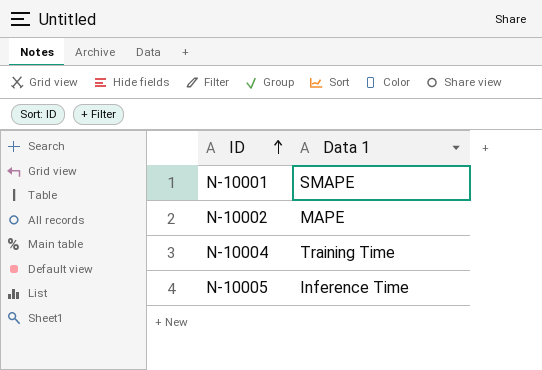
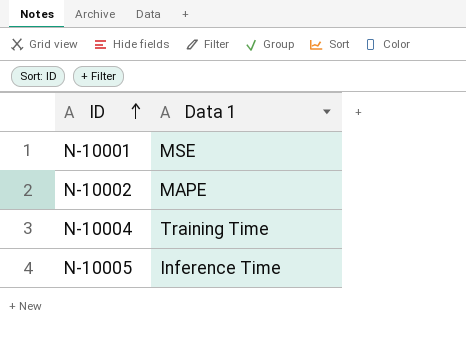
N-10001 | Data 1: SMAPE -> MSE

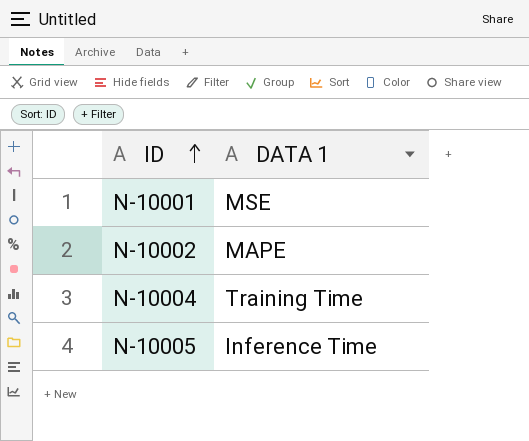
column name: Data 1 -> DATA 1

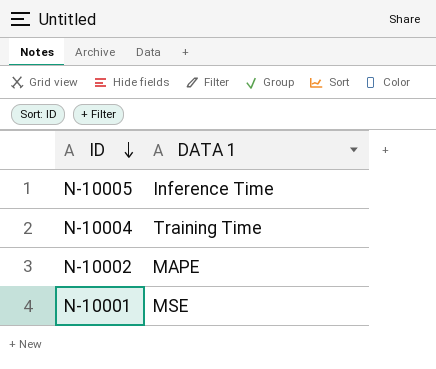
row order: ID ascending -> ID descending

